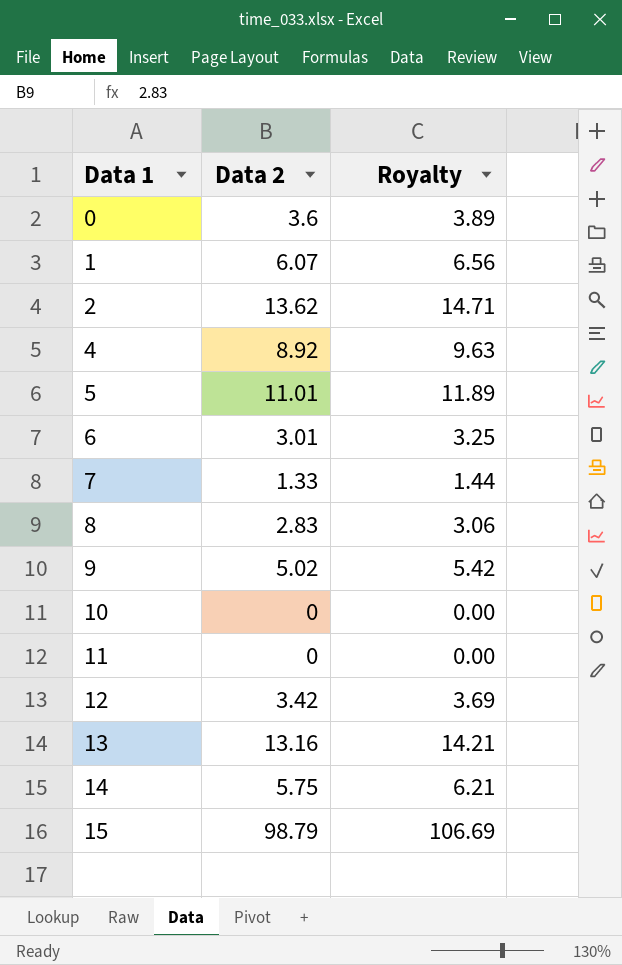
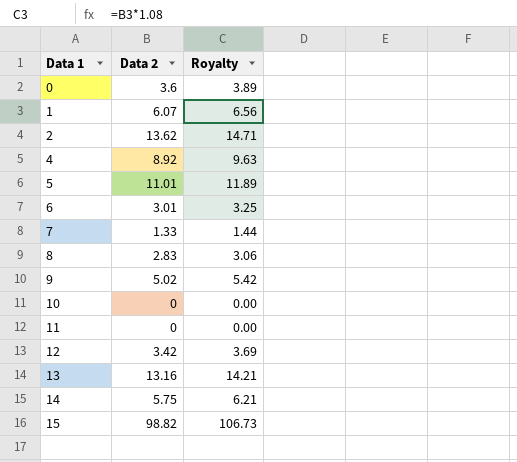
15 | Data 2: 98.79 -> 98.82
15 | Royalty: 106.69 -> 106.73

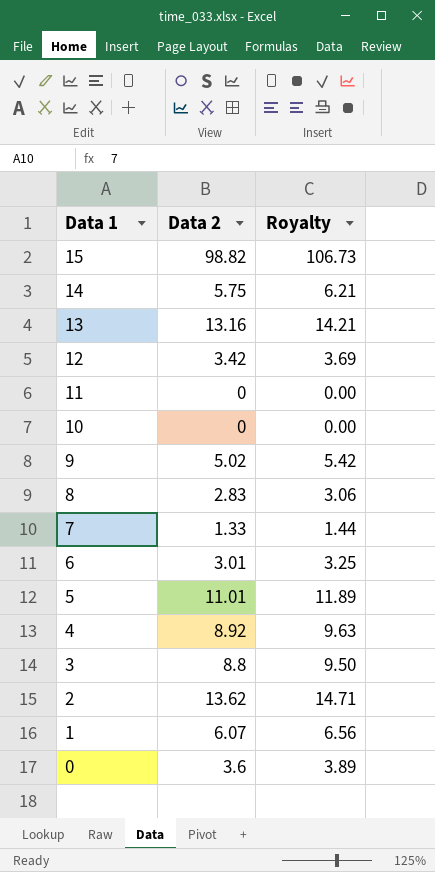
row order: Data 1 ascending -> Data 1 descending
row 3: none -> 8.8 | 9.50

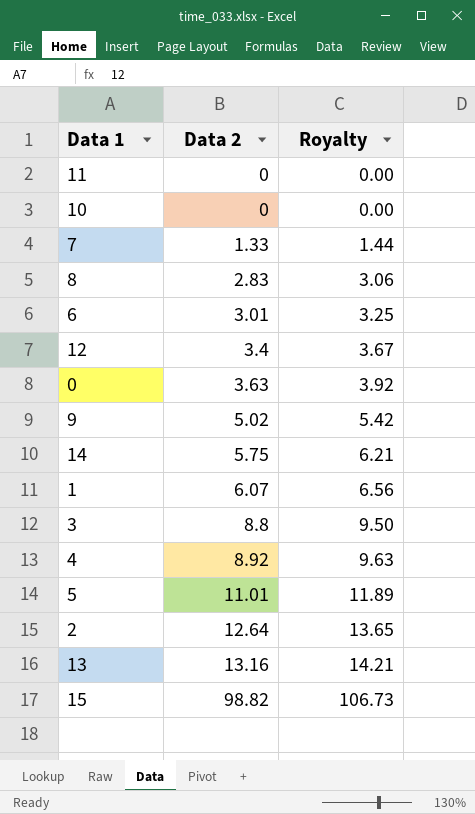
row order: Data 1 descending -> Data 2 ascending
12 | Data 2: 3.42 -> 3.4
12 | Royalty: 3.69 -> 3.67
0 | Data 2: 3.6 -> 3.63
0 | Royalty: 3.89 -> 3.92
2 | Data 2: 13.62 -> 12.64
2 | Royalty: 14.71 -> 13.65

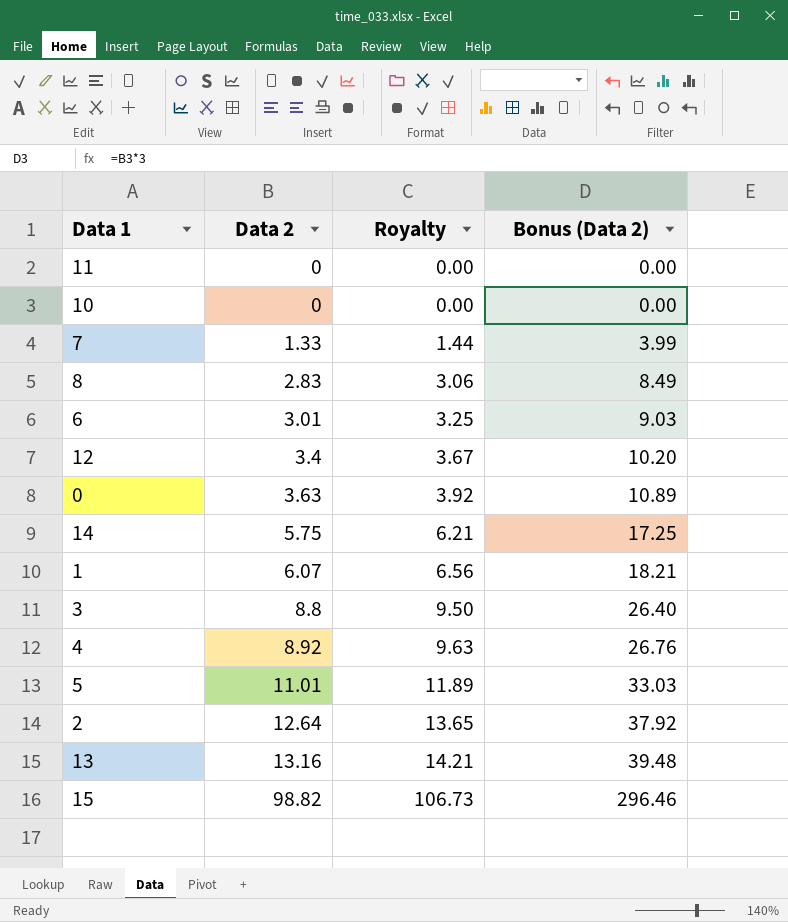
column Bonus (Data 2) | formula: none -> [Data 2] * 3
row 9: 5.02 | 5.42 -> none

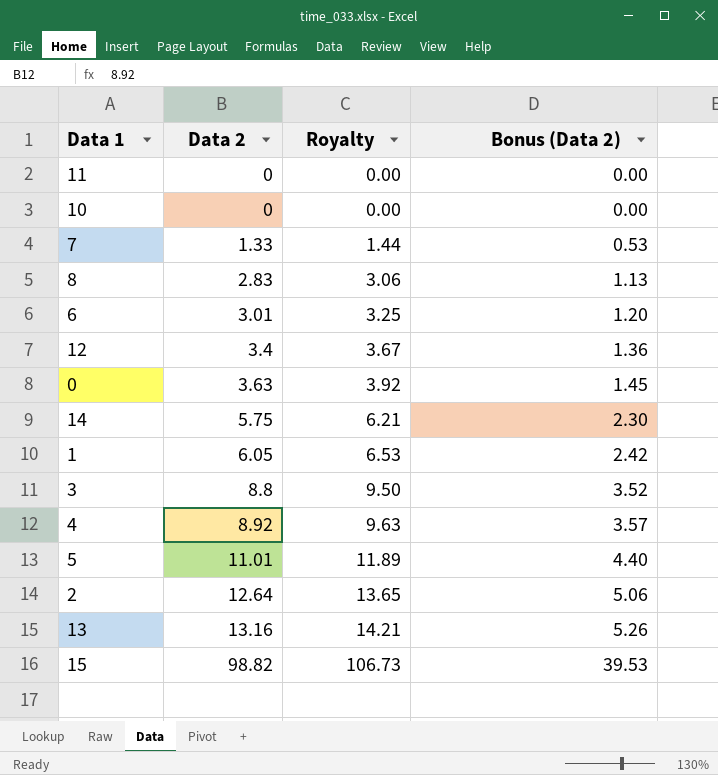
column Bonus (Data 2) | formula: [Data 2] * 3 -> [Data 2] * 0.4
1 | Data 2: 6.07 -> 6.05
1 | Royalty: 6.56 -> 6.53

